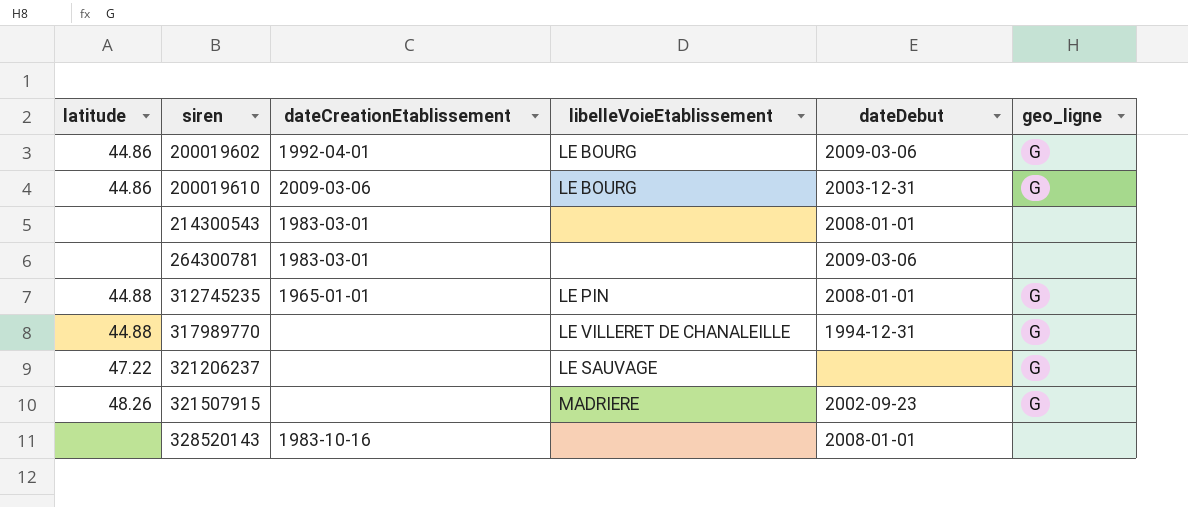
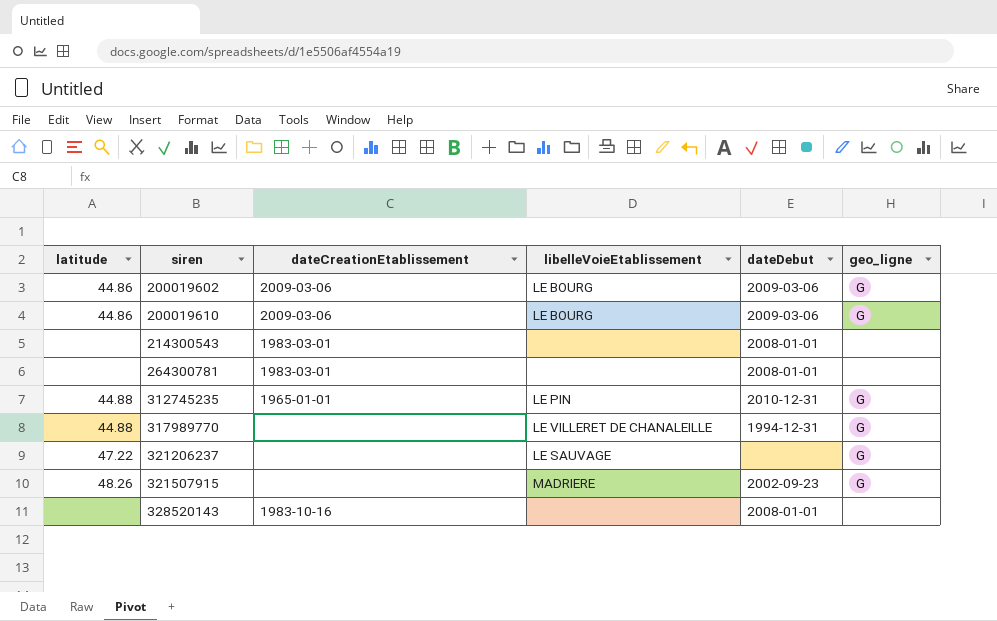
200019602 | dateCreationEtablissement: 1992-04-01 -> 2009-03-06
200019610 | dateDebut: 2003-12-31 -> 2009-03-06
264300781 | dateDebut: 2009-03-06 -> 2008-01-01
312745235 | dateDebut: 2008-01-01 -> 2010-12-31

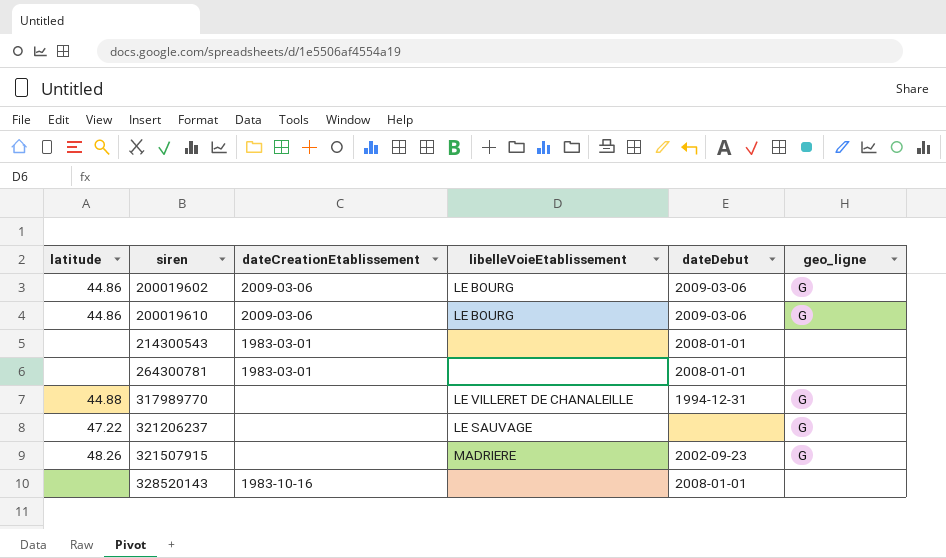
row 312745235: 44.88 | 1965-01-01 | LE PIN | 2010-12-31 | G -> none

